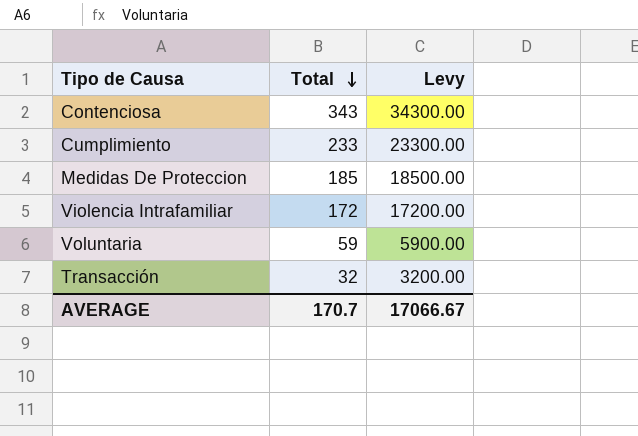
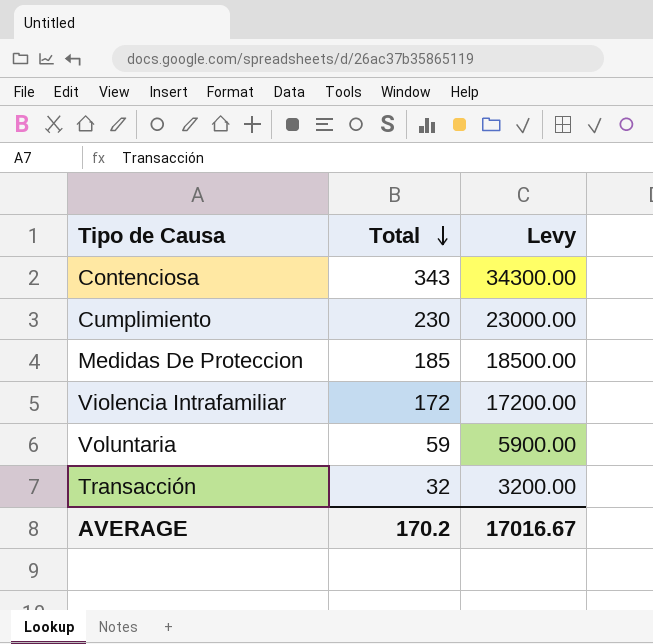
Cumplimiento | Total: 233 -> 230
Cumplimiento | Levy: 23300.00 -> 23000.00
AVERAGE | Total: 170.7 -> 170.2
AVERAGE | Levy: 17066.67 -> 17016.67

